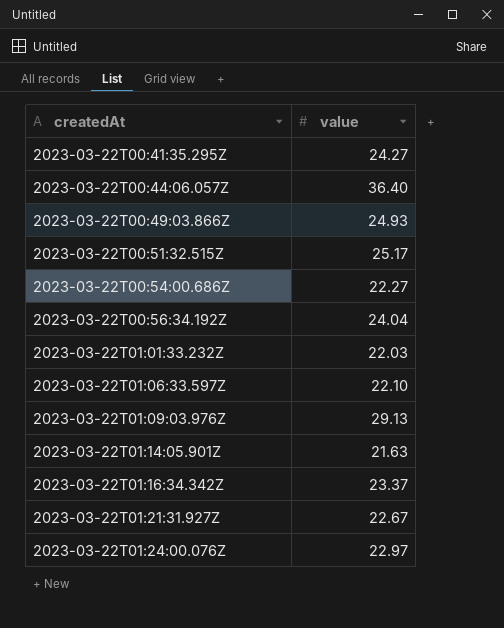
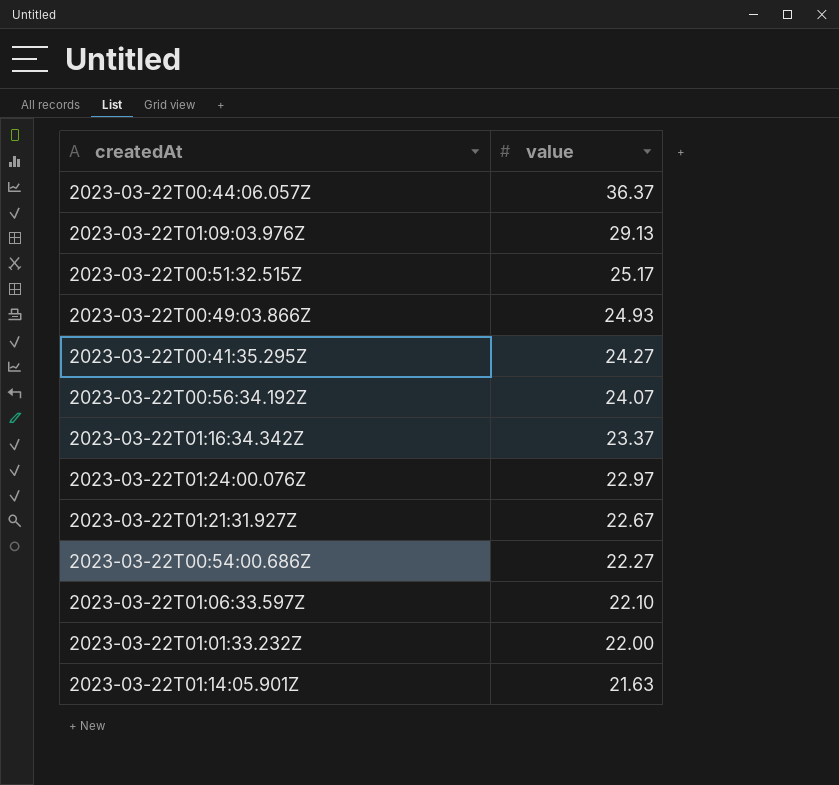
row order: createdAt ascending -> value descending
2023-03-22T00:44:06.057Z | value: 36.40 -> 36.37
2023-03-22T00:56:34.192Z | value: 24.04 -> 24.07
2023-03-22T01:01:33.232Z | value: 22.03 -> 22.00

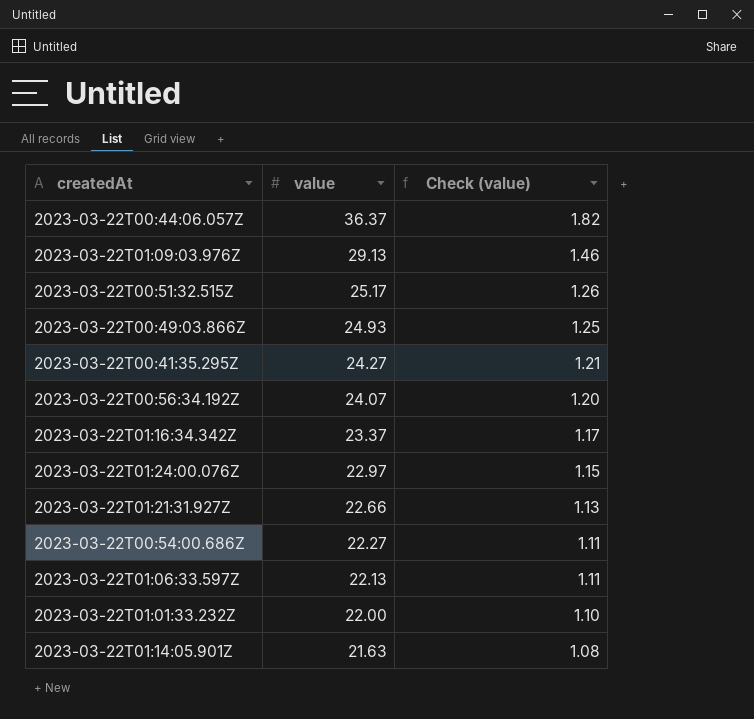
column Check (value) | formula: none -> [value] * 0.05
2023-03-22T01:21:31.927Z | value: 22.67 -> 22.66
2023-03-22T01:06:33.597Z | value: 22.10 -> 22.13

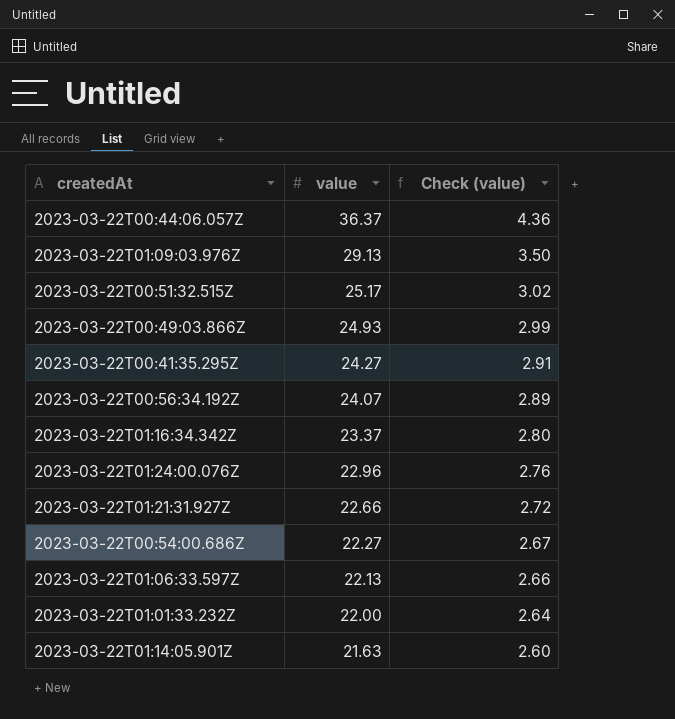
column Check (value) | formula: [value] * 0.05 -> [value] * 0.12
2023-03-22T01:24:00.076Z | value: 22.97 -> 22.96

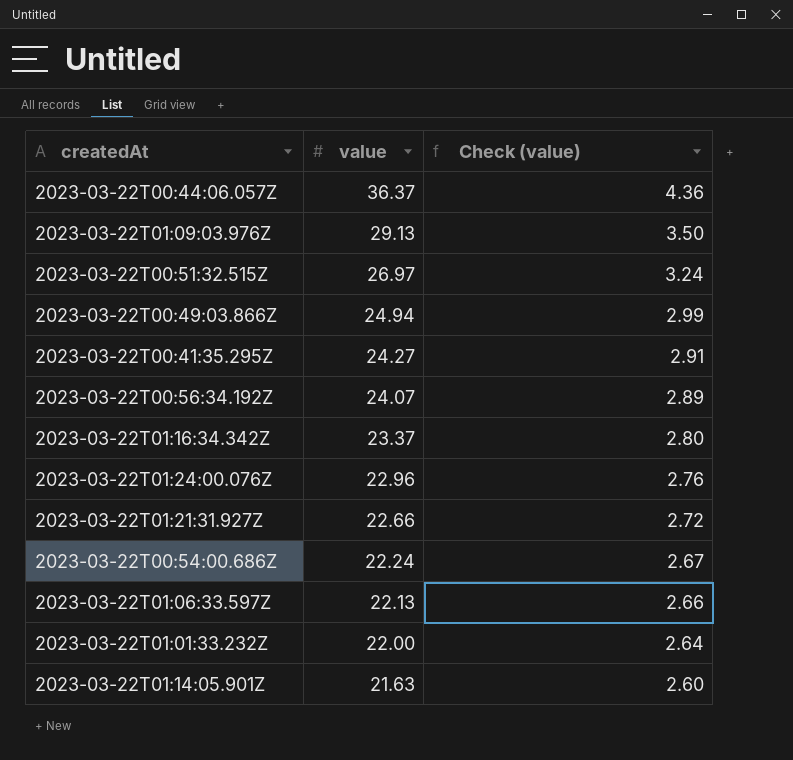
2023-03-22T00:51:32.515Z | value: 25.17 -> 26.97
2023-03-22T00:51:32.515Z | Check (value): 3.02 -> 3.24
2023-03-22T00:49:03.866Z | value: 24.93 -> 24.94
2023-03-22T00:54:00.686Z | value: 22.27 -> 22.24

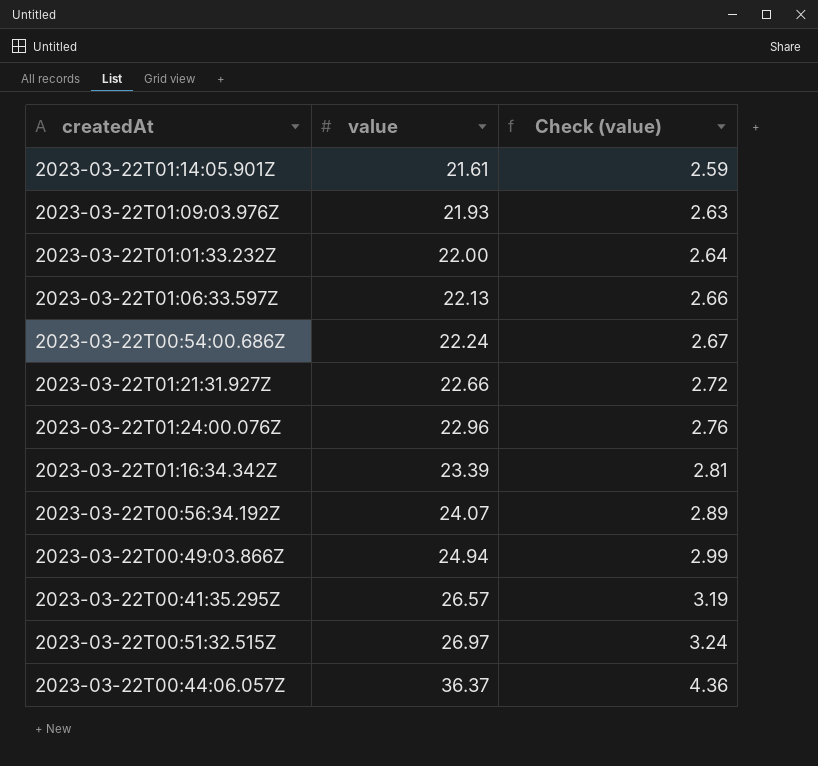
row order: value descending -> value ascending
2023-03-22T01:14:05.901Z | value: 21.63 -> 21.61
2023-03-22T01:14:05.901Z | Check (value): 2.60 -> 2.59
2023-03-22T01:09:03.976Z | value: 29.13 -> 21.93
2023-03-22T01:09:03.976Z | Check (value): 3.50 -> 2.63
2023-03-22T01:16:34.342Z | value: 23.37 -> 23.39
2023-03-22T01:16:34.342Z | Check (value): 2.80 -> 2.81
2023-03-22T00:41:35.295Z | value: 24.27 -> 26.57
2023-03-22T00:41:35.295Z | Check (value): 2.91 -> 3.19

